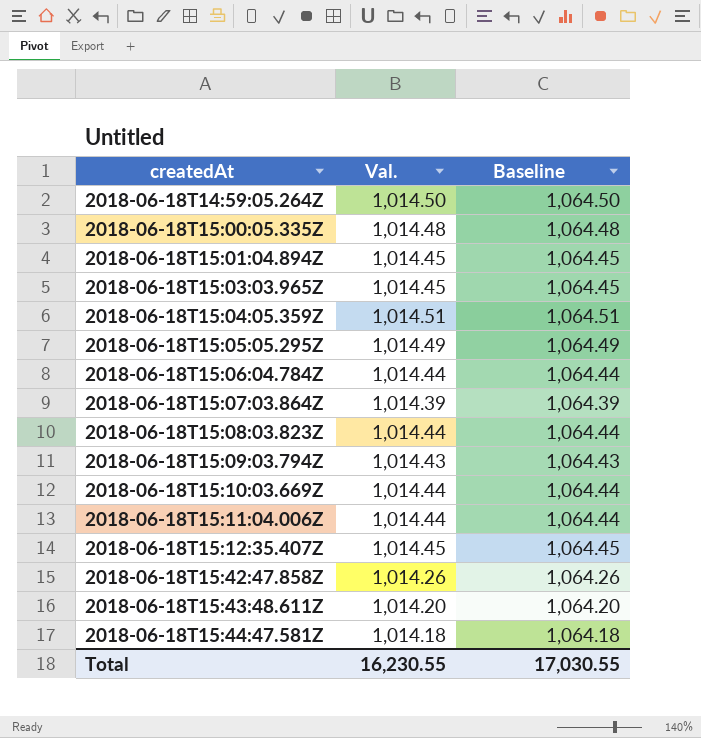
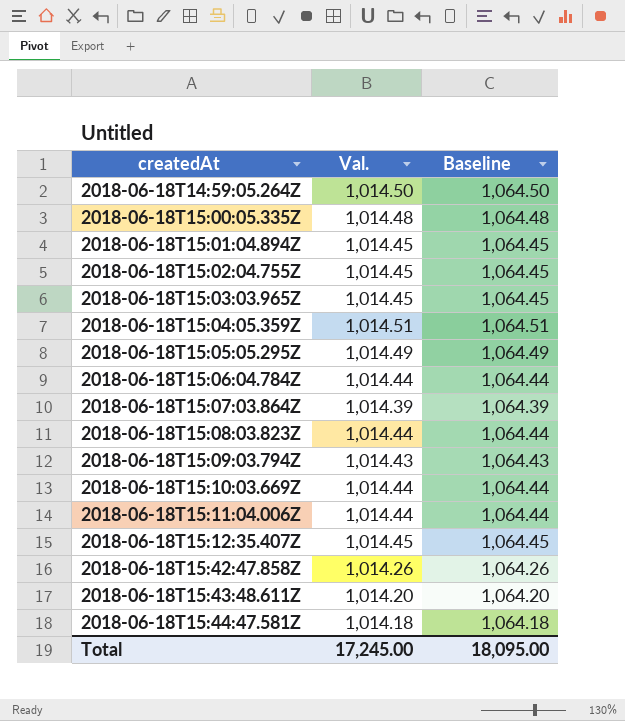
row 2018-06-18T15:02:04.755Z: none -> 1,014.45 | 1,064.45
Total | Val.: 16,230.55 -> 17,245.00
Total | Baseline: 17,030.55 -> 18,095.00

